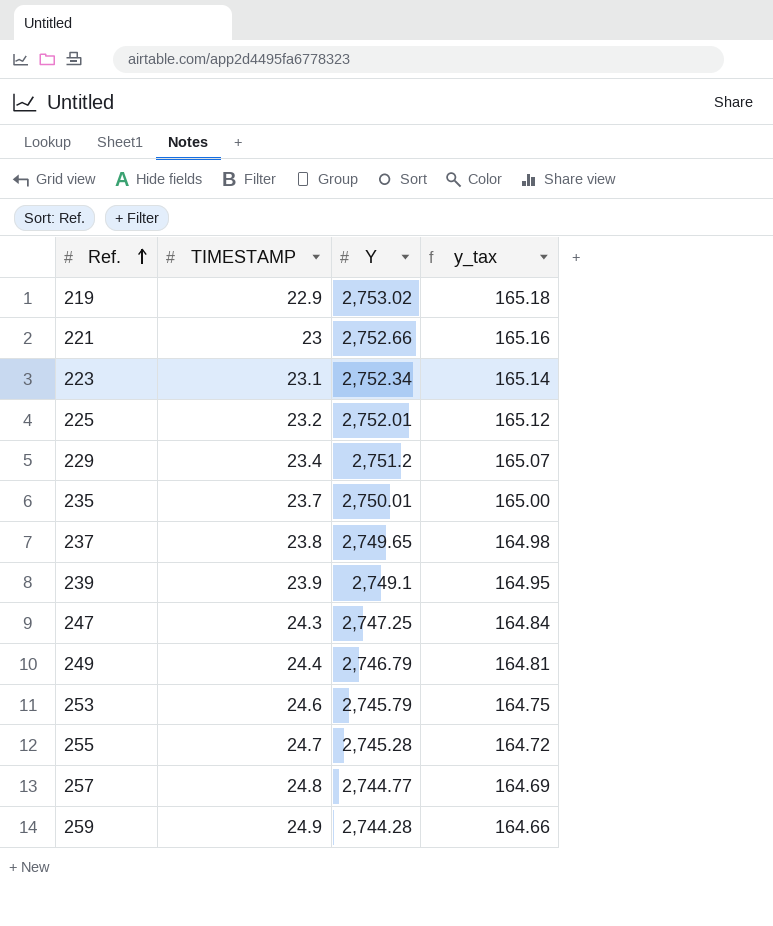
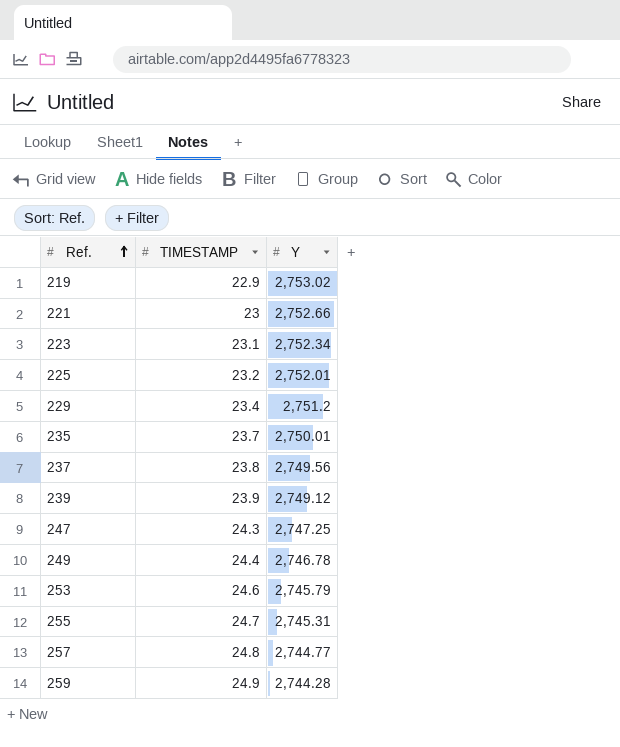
column y_tax | formula: [Y] * 0.06 -> none
237 | Y: 2,749.65 -> 2,749.56
239 | Y: 2,749.1 -> 2,749.12
249 | Y: 2,746.79 -> 2,746.78
255 | Y: 2,745.28 -> 2,745.31

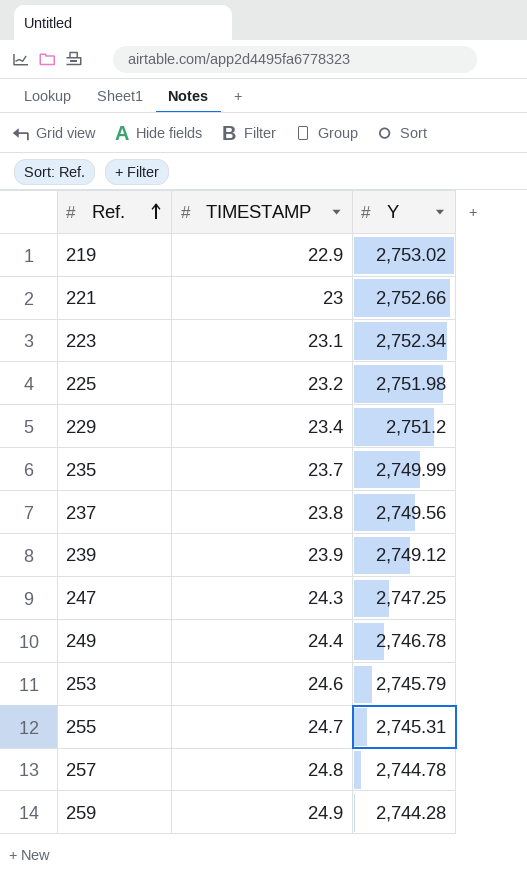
225 | Y: 2,752.01 -> 2,751.98
235 | Y: 2,750.01 -> 2,749.99
257 | Y: 2,744.77 -> 2,744.78

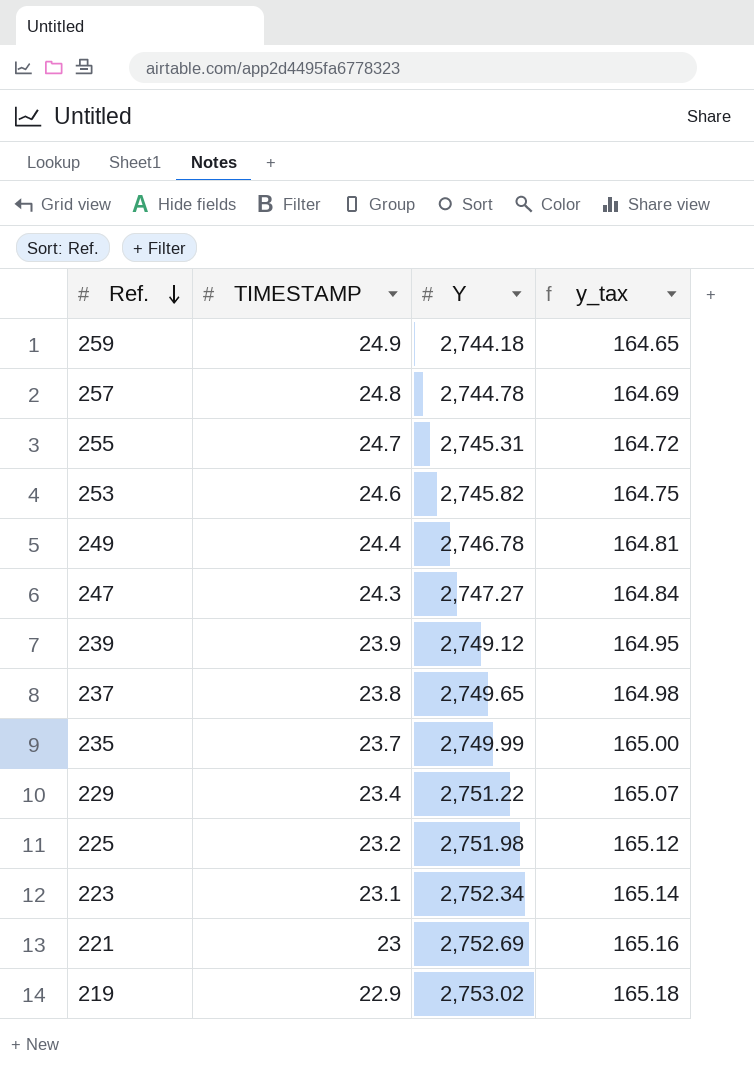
row order: Ref. ascending -> Ref. descending
column y_tax | formula: none -> [Y] * 0.06
259 | Y: 2,744.28 -> 2,744.18
253 | Y: 2,745.79 -> 2,745.82
247 | Y: 2,747.25 -> 2,747.27
237 | Y: 2,749.56 -> 2,749.65
229 | Y: 2,751.2 -> 2,751.22
221 | Y: 2,752.66 -> 2,752.69

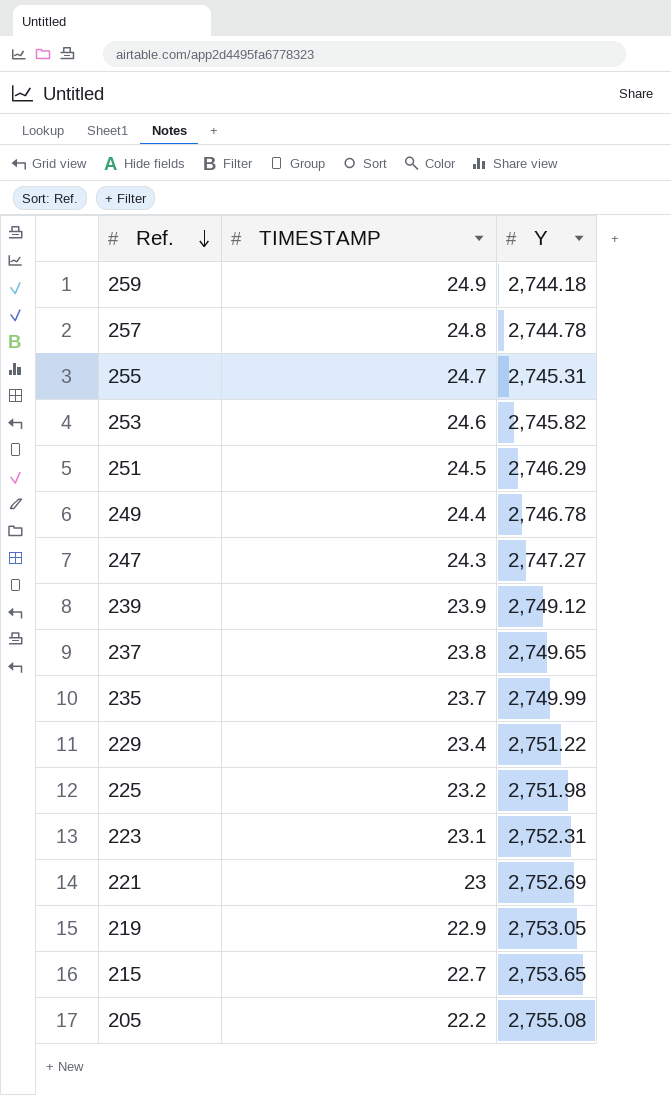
column y_tax | formula: [Y] * 0.06 -> none
row 251: none -> 24.5 | 2,746.29
223 | Y: 2,752.34 -> 2,752.31
219 | Y: 2,753.02 -> 2,753.05
row 215: none -> 22.7 | 2,753.65
row 205: none -> 22.2 | 2,755.08

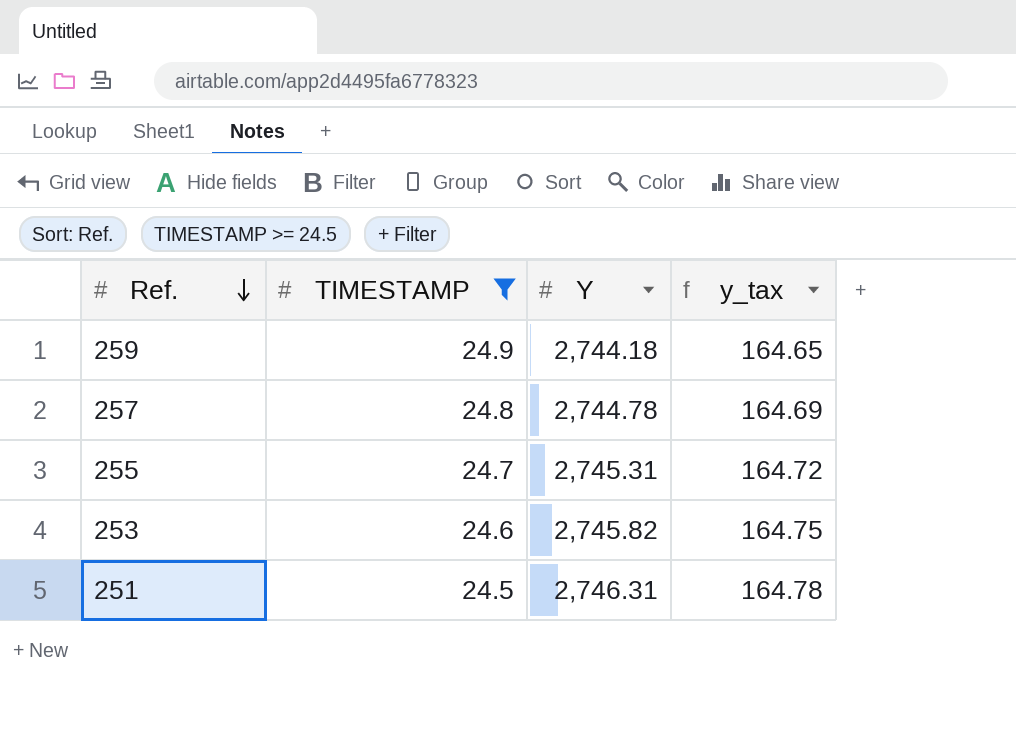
filter: none -> TIMESTAMP >= 24.5
column y_tax | formula: none -> [Y] * 0.06
251 | Y: 2,746.29 -> 2,746.31

